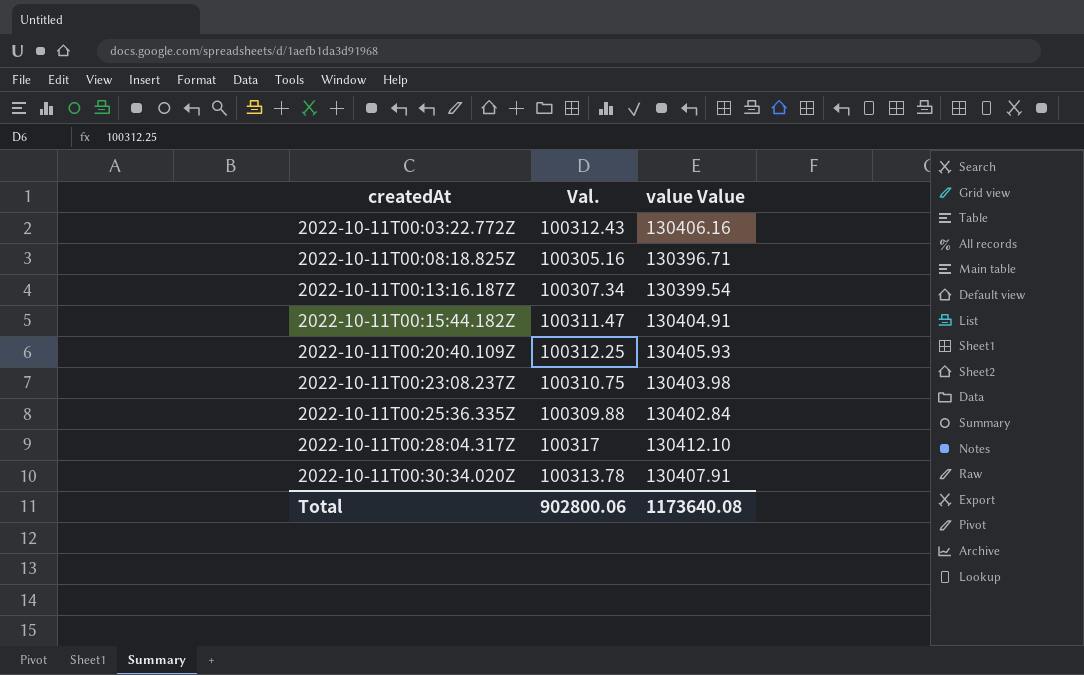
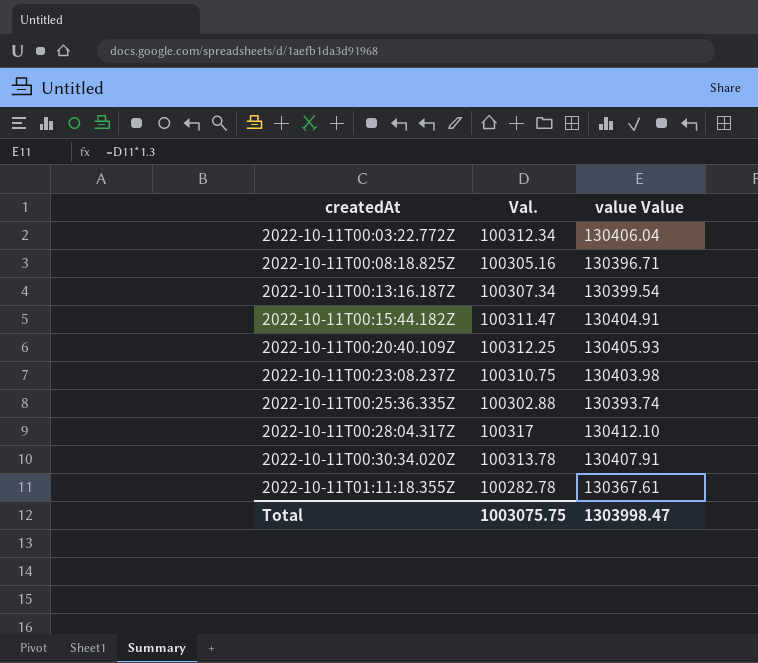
2022-10-11T00:03:22.772Z | Val.: 100312.43 -> 100312.34
2022-10-11T00:03:22.772Z | value Value: 130406.16 -> 130406.04
2022-10-11T00:25:36.335Z | Val.: 100309.88 -> 100302.88
2022-10-11T00:25:36.335Z | value Value: 130402.84 -> 130393.74
row 2022-10-11T01:11:18.355Z: none -> 100282.78 | 130367.61
Total | Val.: 902800.06 -> 1003075.75
Total | value Value: 1173640.08 -> 1303998.47

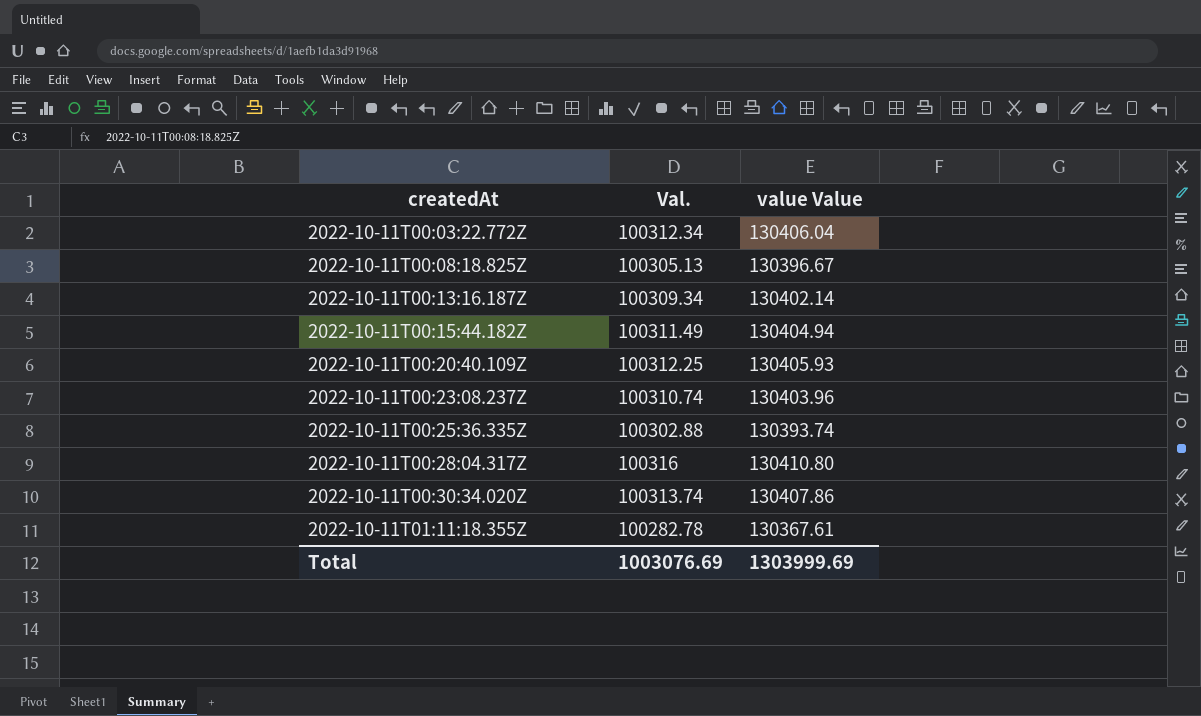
2022-10-11T00:08:18.825Z | Val.: 100305.16 -> 100305.13
2022-10-11T00:08:18.825Z | value Value: 130396.71 -> 130396.67
2022-10-11T00:13:16.187Z | Val.: 100307.34 -> 100309.34
2022-10-11T00:13:16.187Z | value Value: 130399.54 -> 130402.14
2022-10-11T00:15:44.182Z | Val.: 100311.47 -> 100311.49
2022-10-11T00:15:44.182Z | value Value: 130404.91 -> 130404.94
2022-10-11T00:23:08.237Z | Val.: 100310.75 -> 100310.74
2022-10-11T00:23:08.237Z | value Value: 130403.98 -> 130403.96
2022-10-11T00:28:04.317Z | Val.: 100317 -> 100316
2022-10-11T00:28:04.317Z | value Value: 130412.10 -> 130410.80
2022-10-11T00:30:34.020Z | Val.: 100313.78 -> 100313.74
2022-10-11T00:30:34.020Z | value Value: 130407.91 -> 130407.86
Total | Val.: 1003075.75 -> 1003076.69
Total | value Value: 1303998.47 -> 1303999.69

